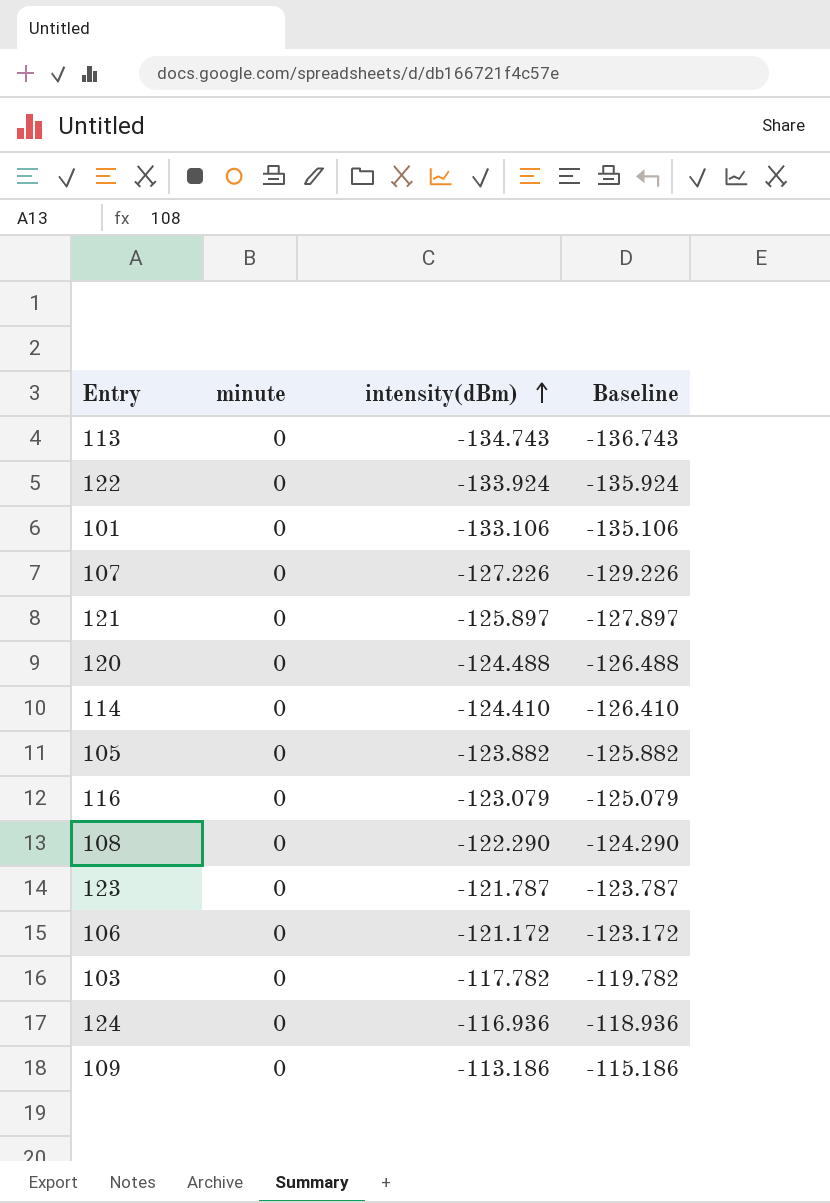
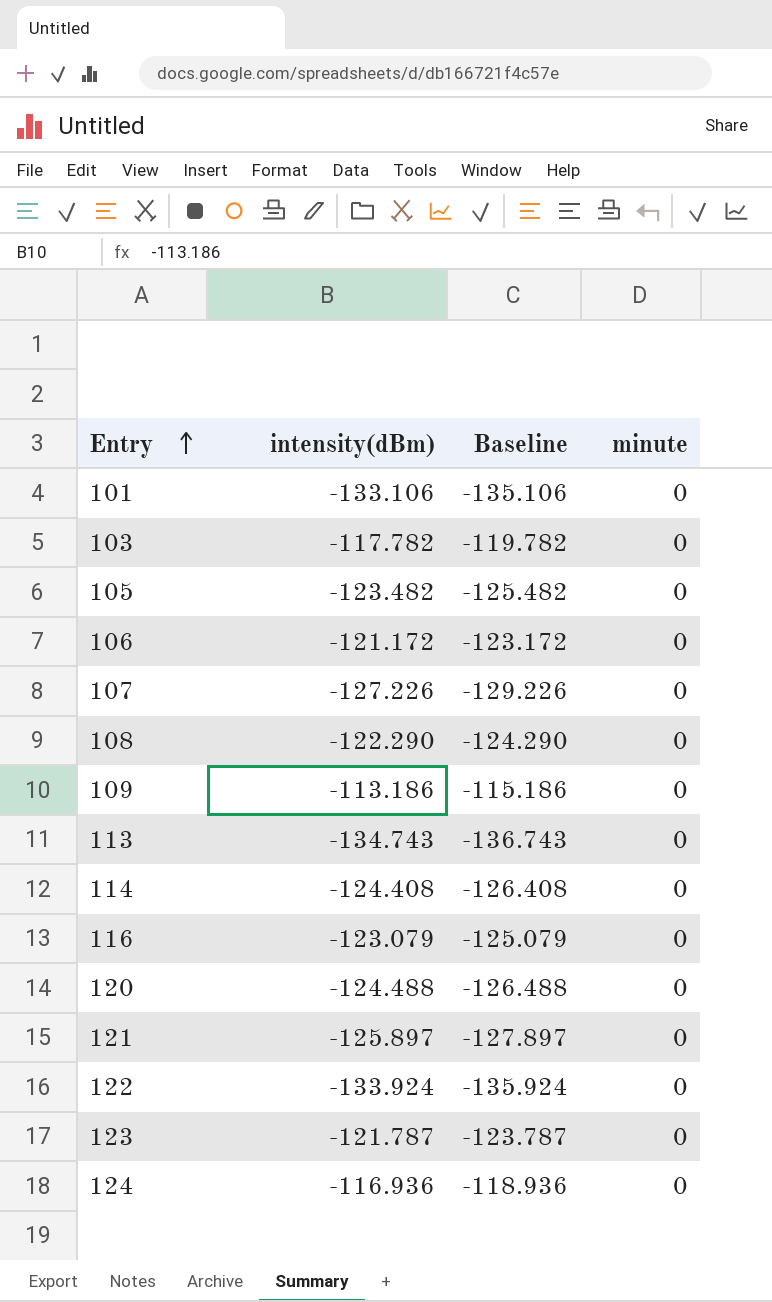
row order: intensity(dBm) ascending -> Entry ascending
column minute | position: 2 -> 4
105 | intensity(dBm): -123.882 -> -123.482
105 | Baseline: -125.882 -> -125.482
114 | intensity(dBm): -124.410 -> -124.408
114 | Baseline: -126.410 -> -126.408

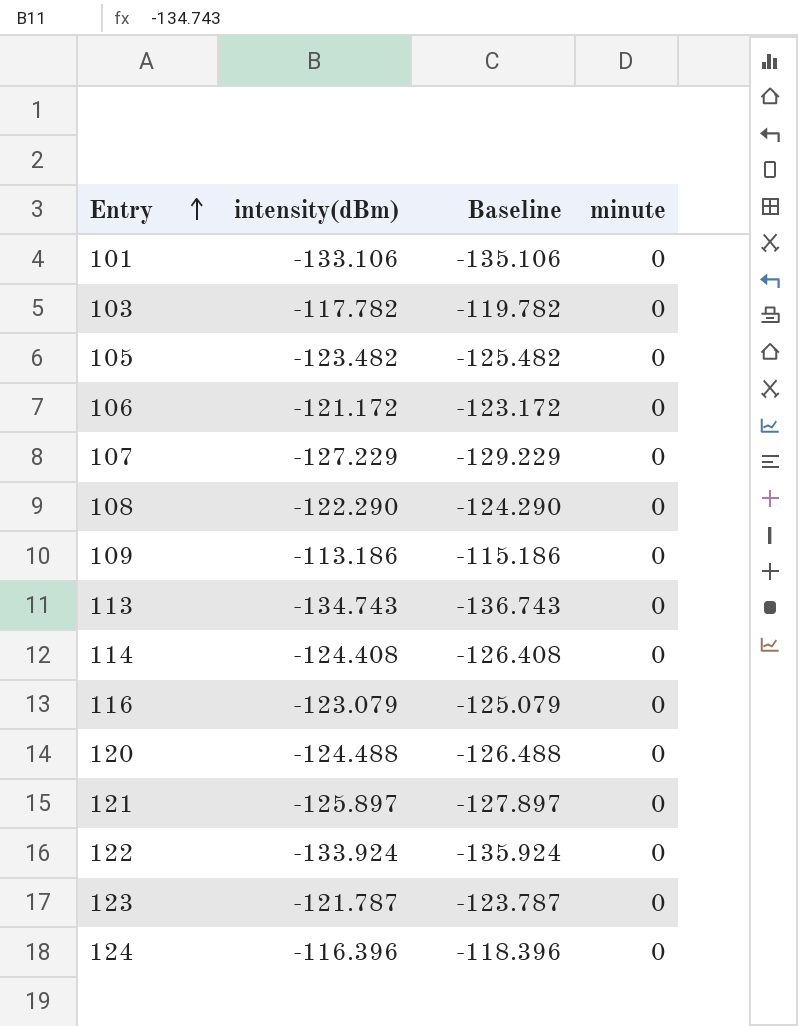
107 | intensity(dBm): -127.226 -> -127.229
107 | Baseline: -129.226 -> -129.229
124 | intensity(dBm): -116.936 -> -116.396
124 | Baseline: -118.936 -> -118.396

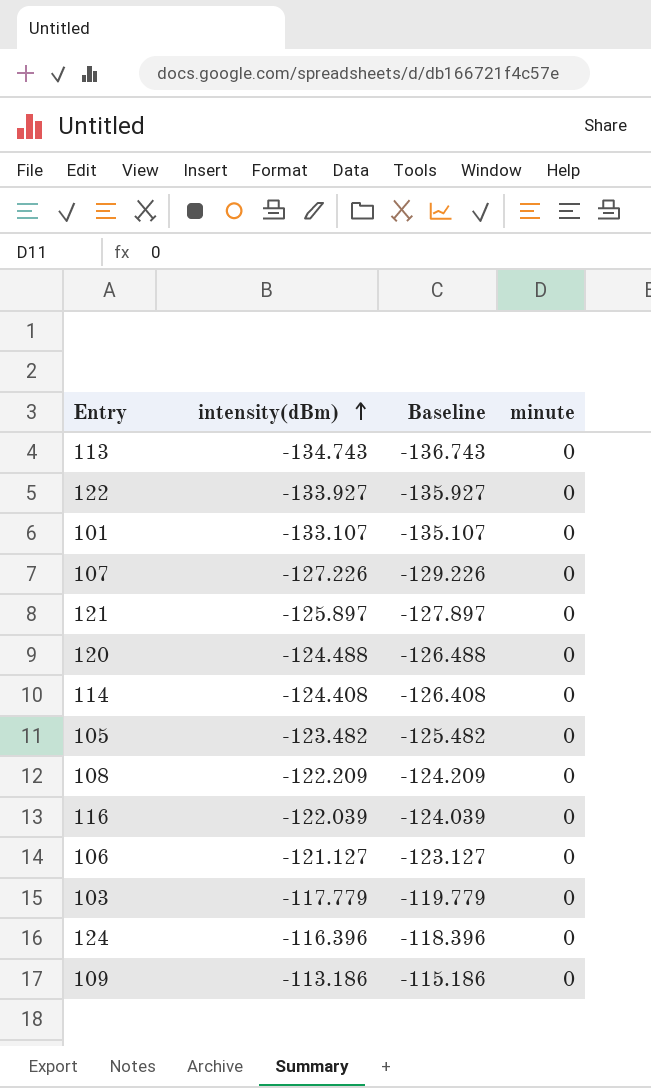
row order: Entry ascending -> intensity(dBm) ascending
row 123: -121.787 | -123.787 | 0 -> none
122 | intensity(dBm): -133.924 -> -133.927
122 | Baseline: -135.924 -> -135.927
101 | intensity(dBm): -133.106 -> -133.107
101 | Baseline: -135.106 -> -135.107
107 | intensity(dBm): -127.229 -> -127.226
107 | Baseline: -129.229 -> -129.226
108 | intensity(dBm): -122.290 -> -122.209
108 | Baseline: -124.290 -> -124.209
116 | intensity(dBm): -123.079 -> -122.039
116 | Baseline: -125.079 -> -124.039
106 | intensity(dBm): -121.172 -> -121.127
106 | Baseline: -123.172 -> -123.127
103 | intensity(dBm): -117.782 -> -117.779
103 | Baseline: -119.782 -> -119.779

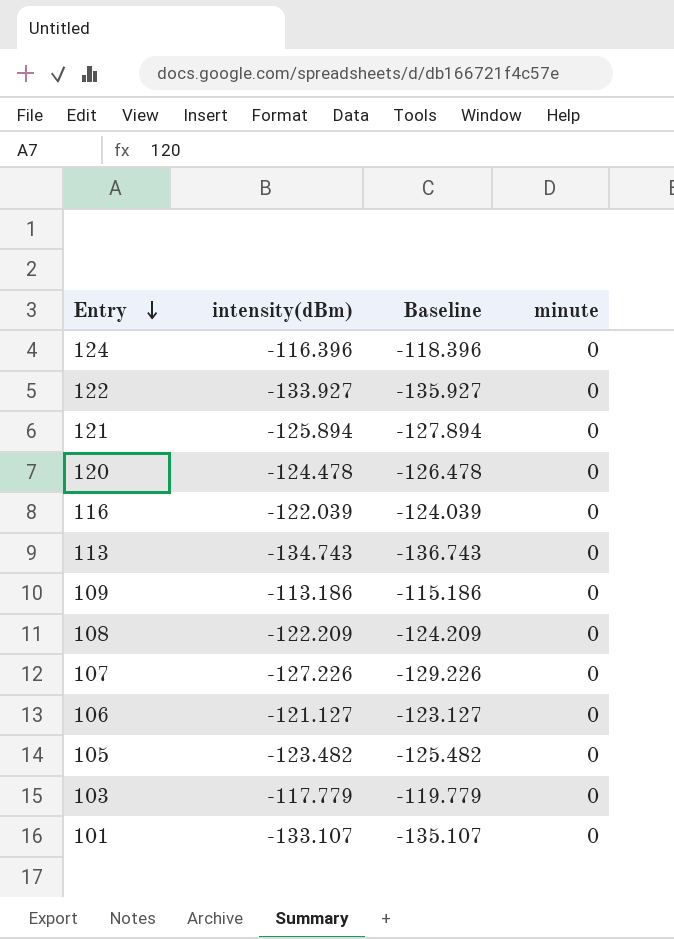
row order: intensity(dBm) ascending -> Entry descending
row 114: -124.408 | -126.408 | 0 -> none
121 | intensity(dBm): -125.897 -> -125.894
121 | Baseline: -127.897 -> -127.894
120 | intensity(dBm): -124.488 -> -124.478
120 | Baseline: -126.488 -> -126.478

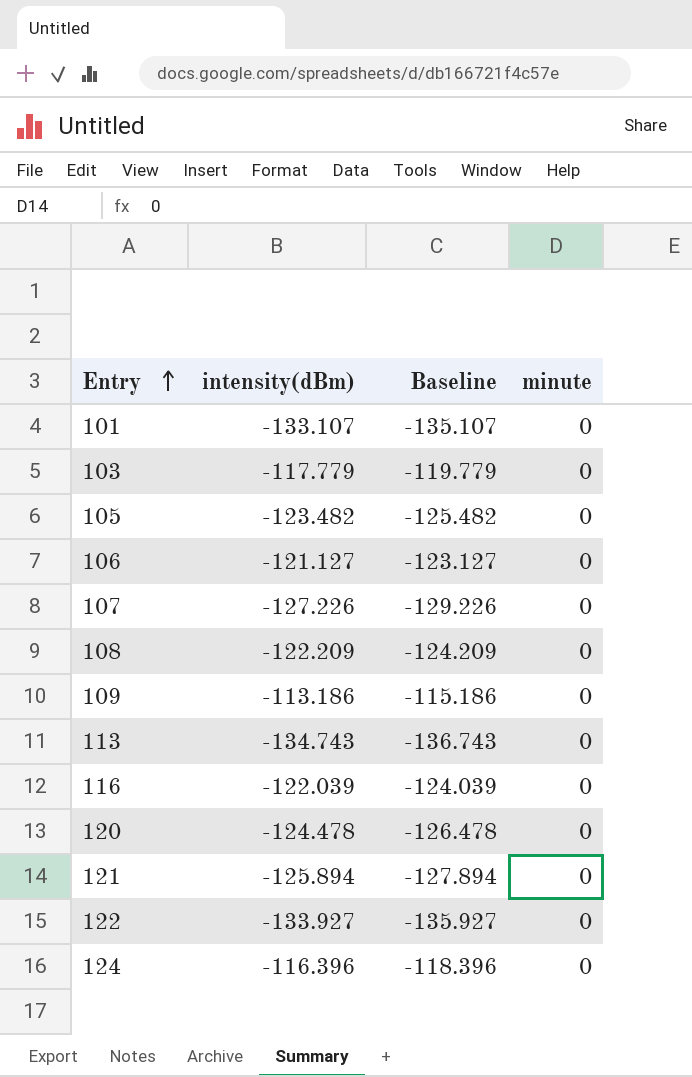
row order: Entry descending -> Entry ascending

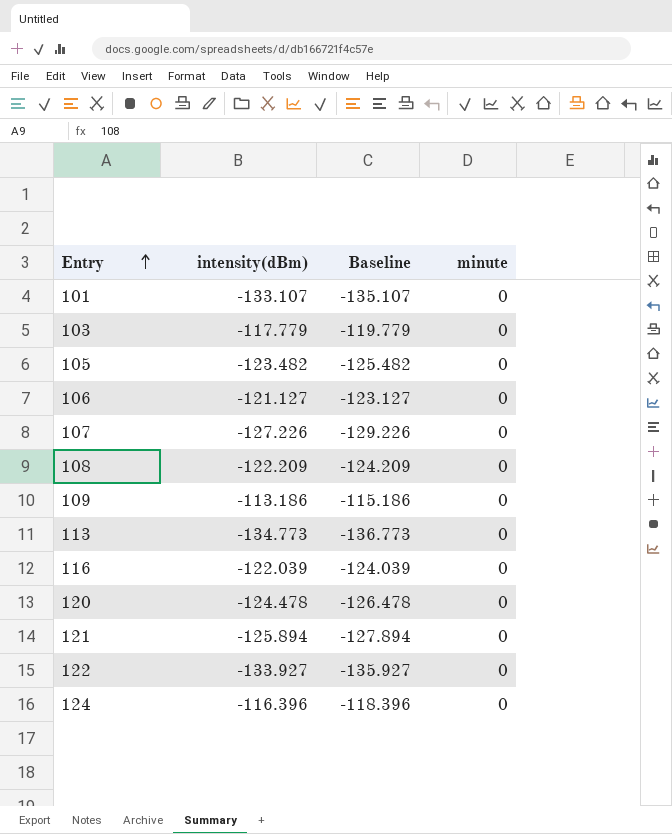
113 | intensity(dBm): -134.743 -> -134.773
113 | Baseline: -136.743 -> -136.773

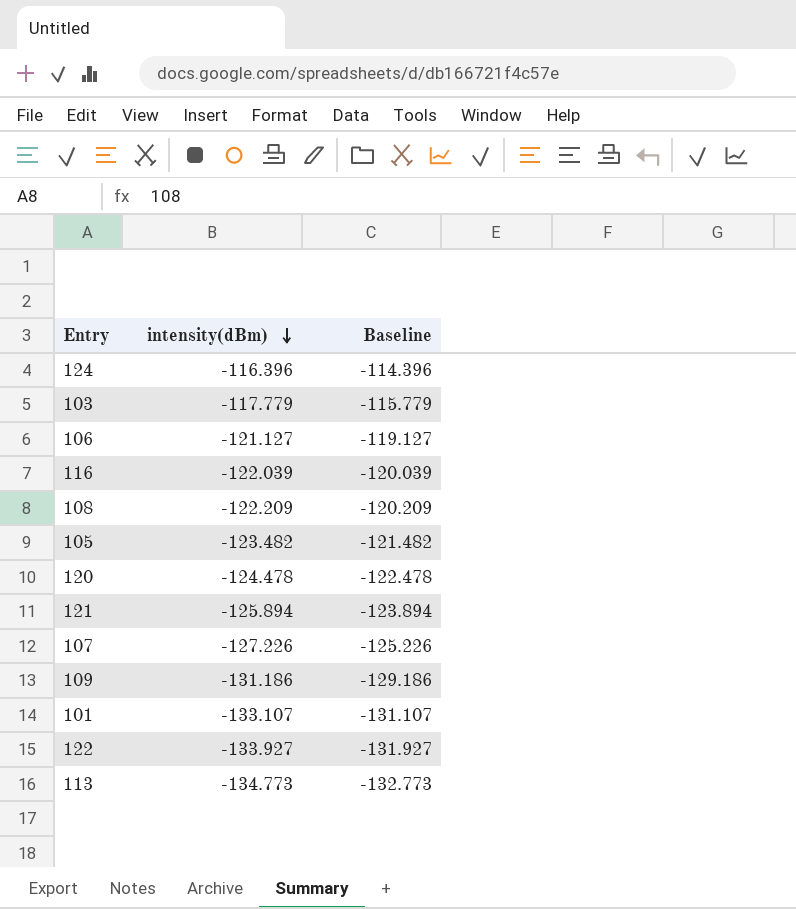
row order: Entry ascending -> intensity(dBm) descending
column minute | position: 4 -> none
column Baseline | formula: [intensity(dBm)] - 2 -> [intensity(dBm)] + 2
109 | intensity(dBm): -113.186 -> -131.186

